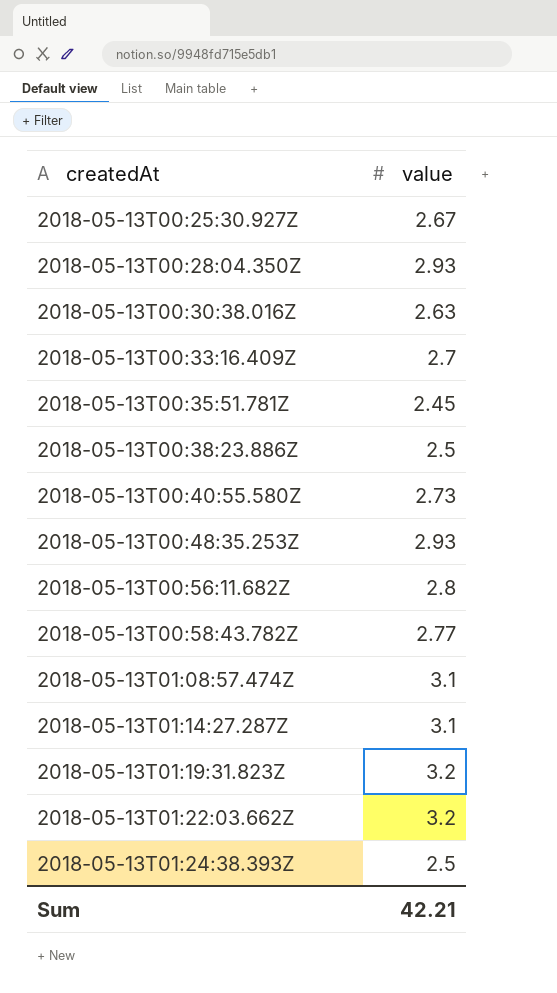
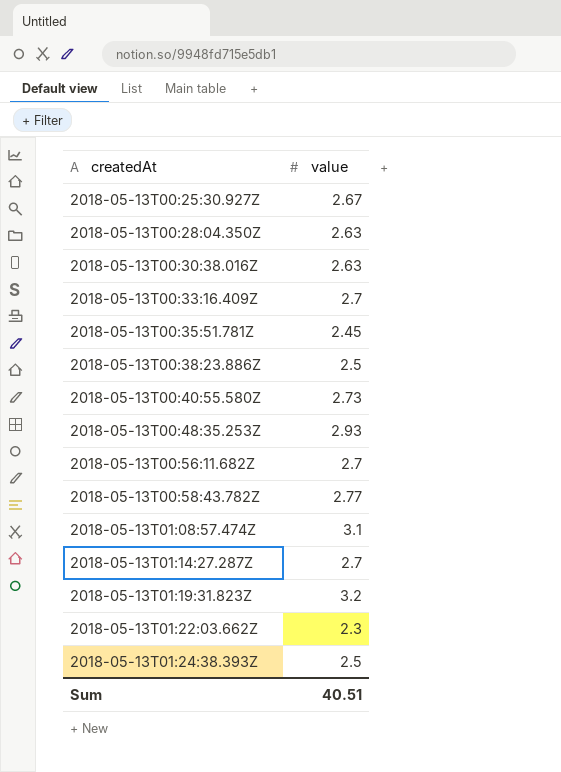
2018-05-13T00:28:04.350Z | value: 2.93 -> 2.63
2018-05-13T00:56:11.682Z | value: 2.8 -> 2.7
2018-05-13T01:14:27.287Z | value: 3.1 -> 2.7
2018-05-13T01:22:03.662Z | value: 3.2 -> 2.3
Sum | value: 42.21 -> 40.51

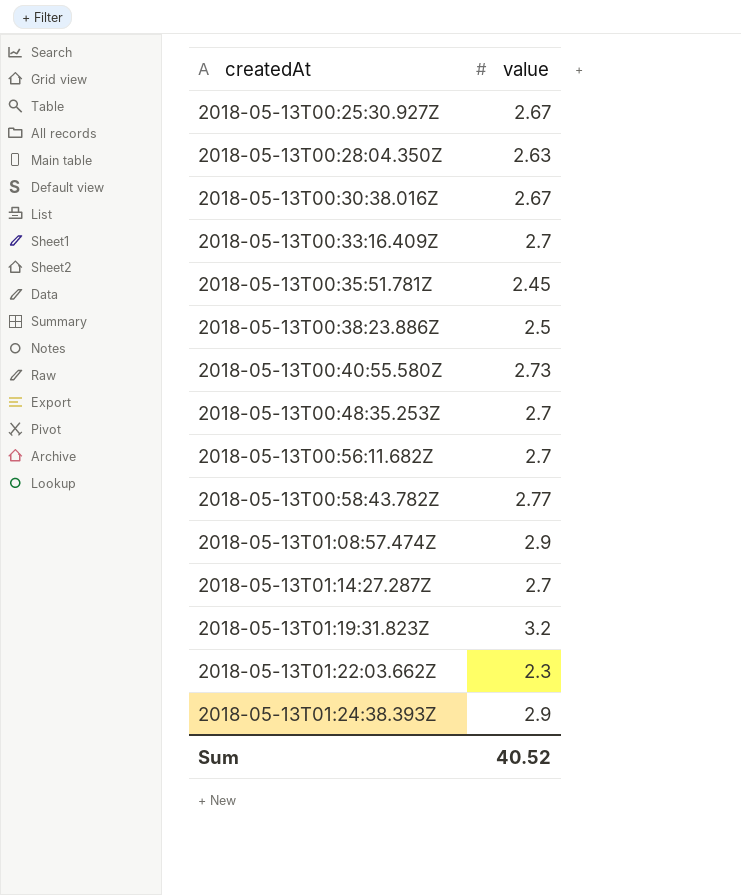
2018-05-13T00:30:38.016Z | value: 2.63 -> 2.67
2018-05-13T00:48:35.253Z | value: 2.93 -> 2.7
2018-05-13T01:08:57.474Z | value: 3.1 -> 2.9
2018-05-13T01:24:38.393Z | value: 2.5 -> 2.9
Sum | value: 40.51 -> 40.52

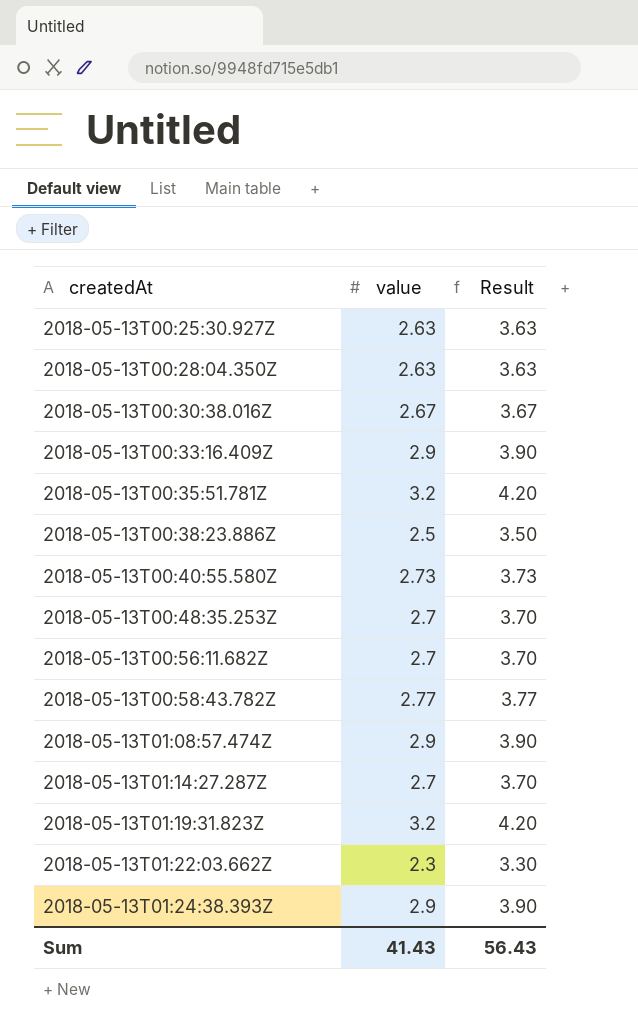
column Result | formula: none -> [value] + 1
2018-05-13T00:25:30.927Z | value: 2.67 -> 2.63
2018-05-13T00:33:16.409Z | value: 2.7 -> 2.9
2018-05-13T00:35:51.781Z | value: 2.45 -> 3.2
Sum | value: 40.52 -> 41.43

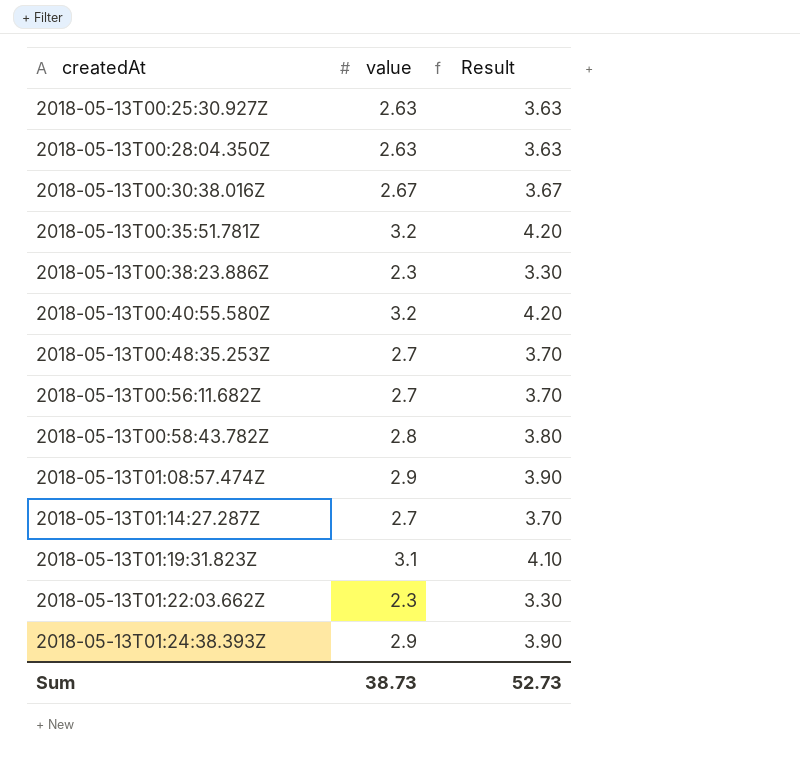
row 2018-05-13T00:33:16.409Z: 2.9 | 3.90 -> none
2018-05-13T00:38:23.886Z | value: 2.5 -> 2.3
2018-05-13T00:38:23.886Z | Result: 3.50 -> 3.30
2018-05-13T00:40:55.580Z | value: 2.73 -> 3.2
2018-05-13T00:40:55.580Z | Result: 3.73 -> 4.20
2018-05-13T00:58:43.782Z | value: 2.77 -> 2.8
2018-05-13T00:58:43.782Z | Result: 3.77 -> 3.80
2018-05-13T01:19:31.823Z | value: 3.2 -> 3.1
2018-05-13T01:19:31.823Z | Result: 4.20 -> 4.10
Sum | value: 41.43 -> 38.73
Sum | Result: 56.43 -> 52.73

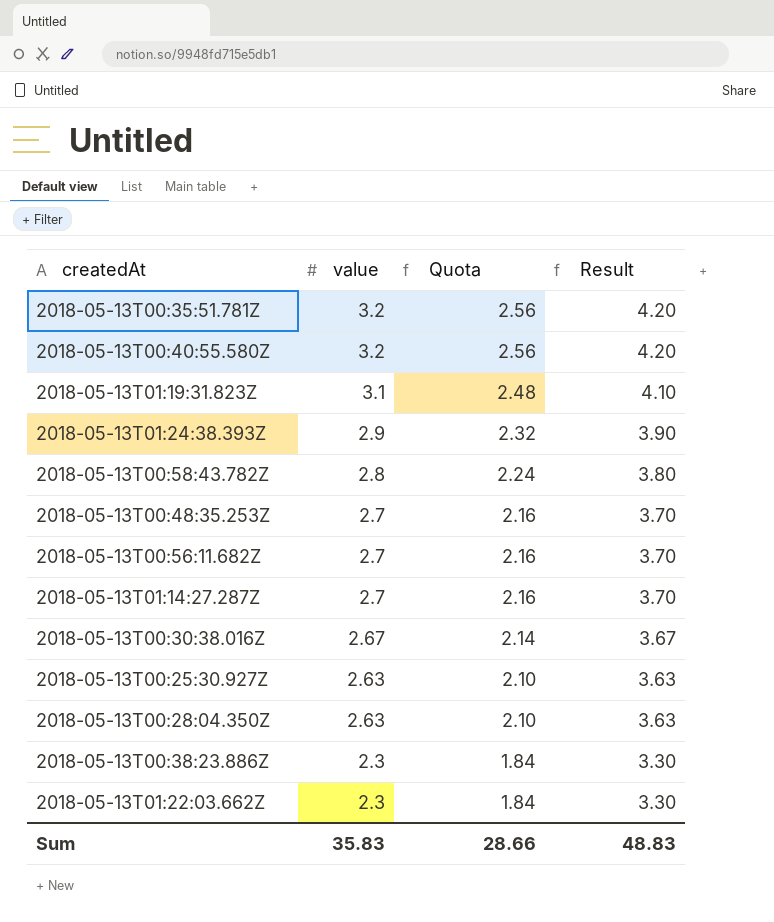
row order: createdAt ascending -> value descending
column Quota | formula: none -> [value] * 0.8
row 2018-05-13T01:08:57.474Z: 2.9 | 3.90 -> none
Sum | value: 38.73 -> 35.83
Sum | Result: 52.73 -> 48.83

